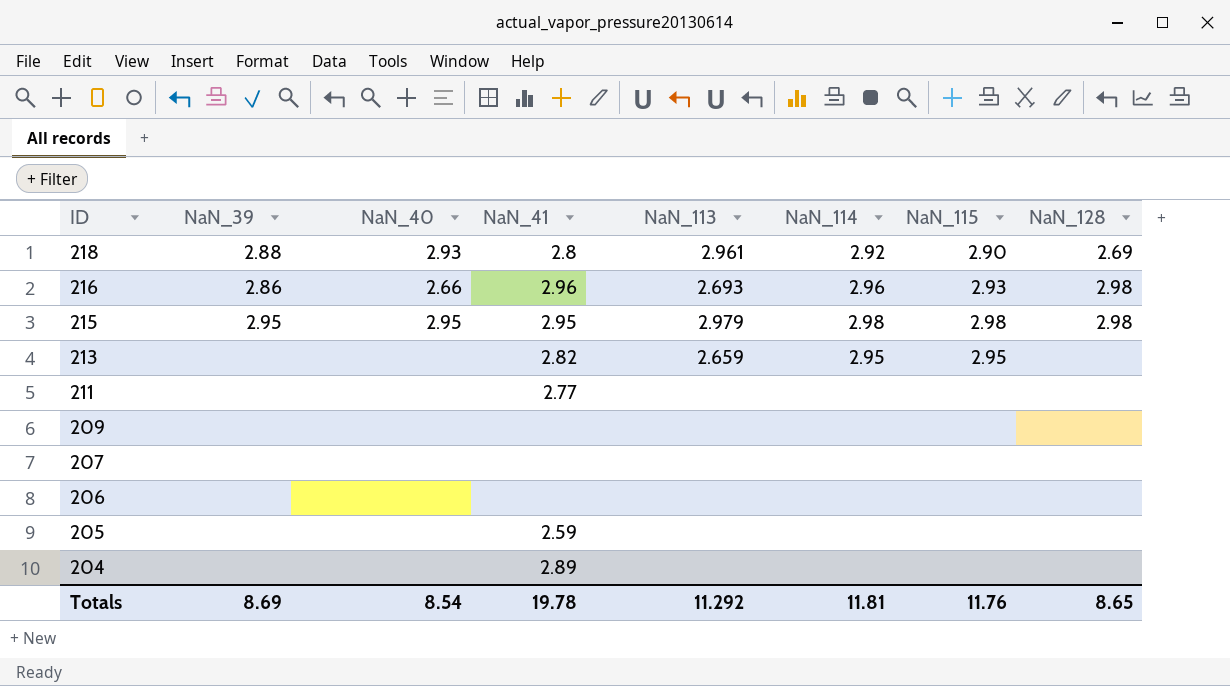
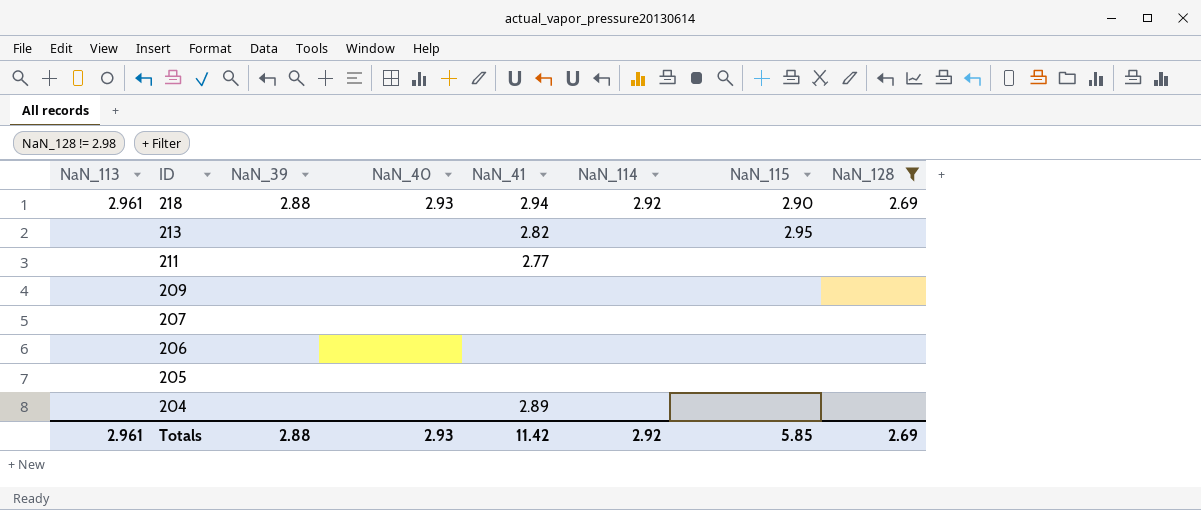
filter: none -> NaN_128 != 2.98
column NaN_113 | position: 5 -> 1
218 | NaN_41: 2.8 -> 2.94
213 | NaN_113: 2.659 -> none
213 | NaN_114: 2.95 -> none
205 | NaN_41: 2.59 -> none
Totals | NaN_113: 11.292 -> 2.961
Totals | NaN_39: 8.69 -> 2.88
Totals | NaN_40: 8.54 -> 2.93
Totals | NaN_41: 19.78 -> 11.42
Totals | NaN_114: 11.81 -> 2.92
Totals | NaN_115: 11.76 -> 5.85
Totals | NaN_128: 8.65 -> 2.69

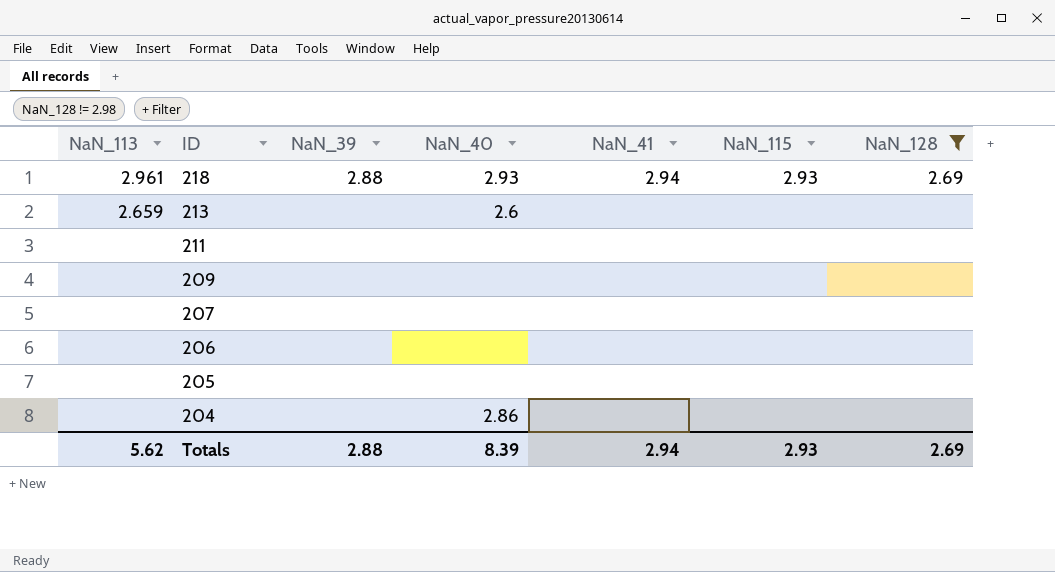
column NaN_114 | position: 6 -> none
218 | NaN_115: 2.90 -> 2.93
213 | NaN_113: none -> 2.659
213 | NaN_40: none -> 2.6
213 | NaN_41: 2.82 -> none
213 | NaN_115: 2.95 -> none
211 | NaN_41: 2.77 -> none
204 | NaN_40: none -> 2.86
204 | NaN_41: 2.89 -> none
Totals | NaN_113: 2.961 -> 5.62
Totals | NaN_40: 2.93 -> 8.39
Totals | NaN_41: 11.42 -> 2.94
Totals | NaN_115: 5.85 -> 2.93

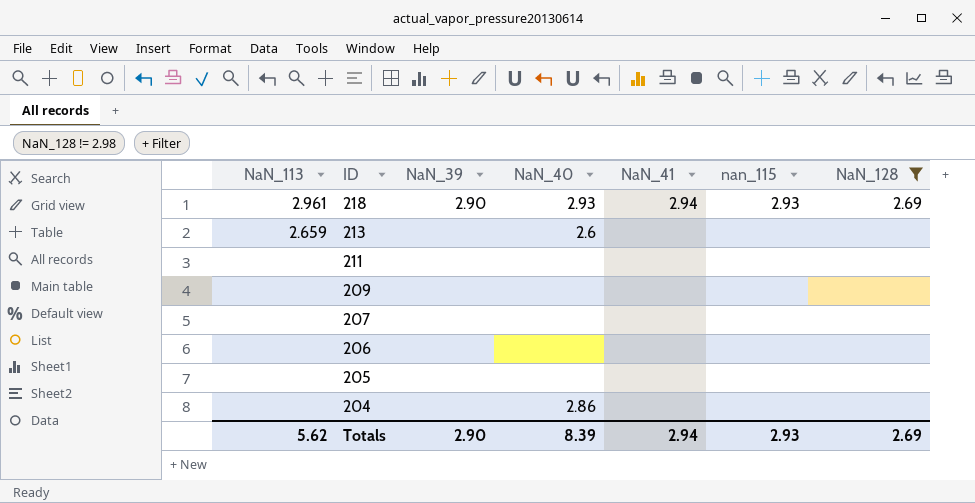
column name: NaN_115 -> nan_115
218 | NaN_39: 2.88 -> 2.90
Totals | NaN_39: 2.88 -> 2.90

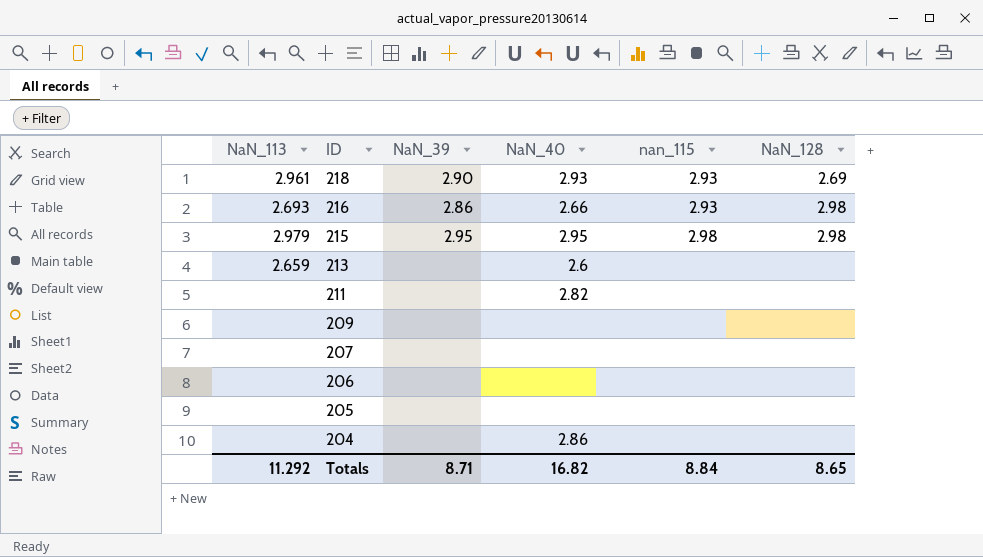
filter: NaN_128 != 2.98 -> none
column NaN_41 | position: 5 -> none
211 | NaN_40: none -> 2.82
Totals | NaN_113: 5.62 -> 11.292
Totals | NaN_39: 2.90 -> 8.71
Totals | NaN_40: 8.39 -> 16.82
Totals | nan_115: 2.93 -> 8.84
Totals | NaN_128: 2.69 -> 8.65

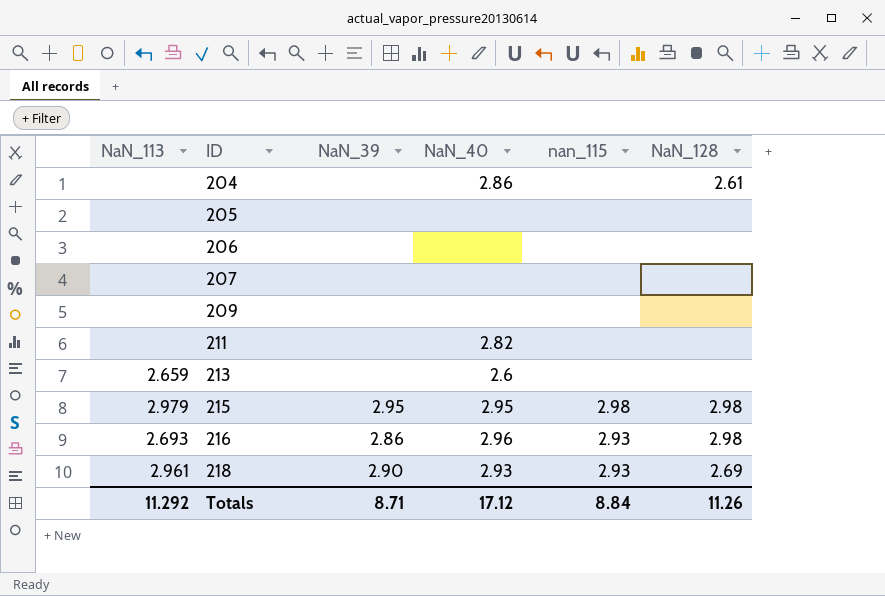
row order: ID descending -> ID ascending
204 | NaN_128: none -> 2.61
216 | NaN_40: 2.66 -> 2.96
Totals | NaN_40: 16.82 -> 17.12
Totals | NaN_128: 8.65 -> 11.26

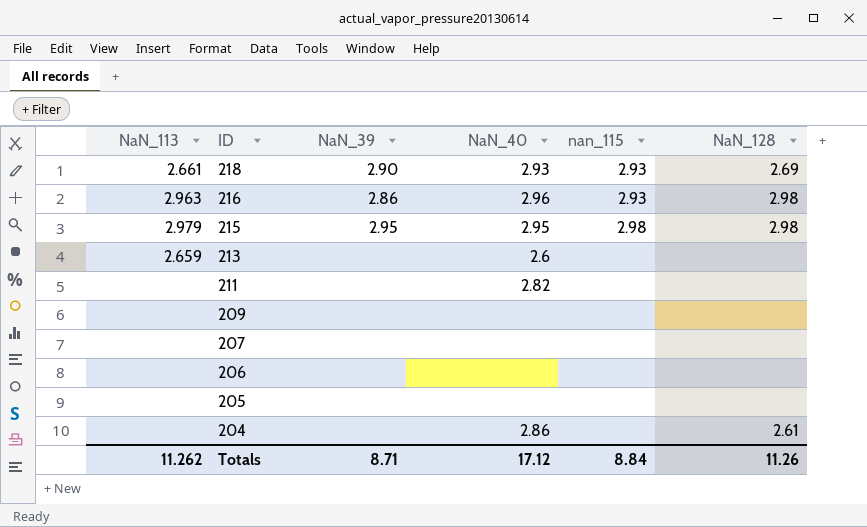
row order: ID ascending -> ID descending
218 | NaN_113: 2.961 -> 2.661
216 | NaN_113: 2.693 -> 2.963
Totals | NaN_113: 11.292 -> 11.262

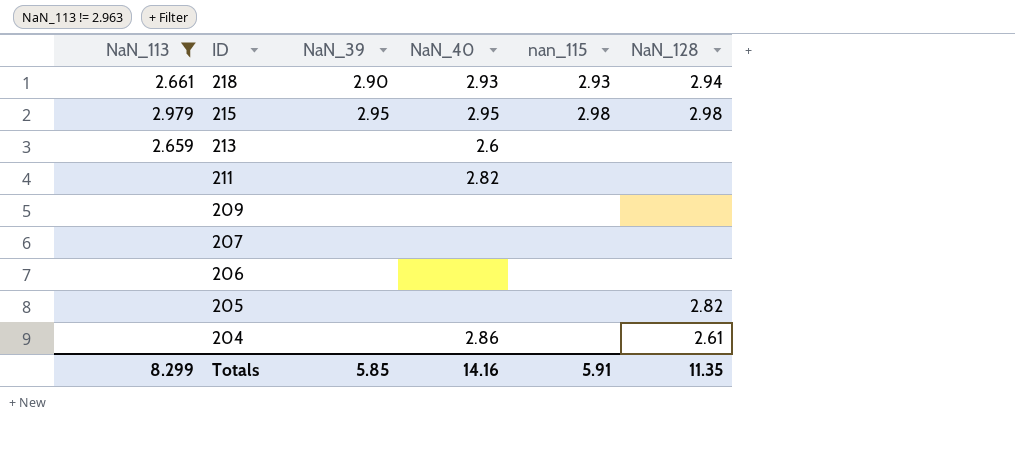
filter: none -> NaN_113 != 2.963
218 | NaN_128: 2.69 -> 2.94
205 | NaN_128: none -> 2.82
Totals | NaN_113: 11.262 -> 8.299
Totals | NaN_39: 8.71 -> 5.85
Totals | NaN_40: 17.12 -> 14.16
Totals | nan_115: 8.84 -> 5.91
Totals | NaN_128: 11.26 -> 11.35

